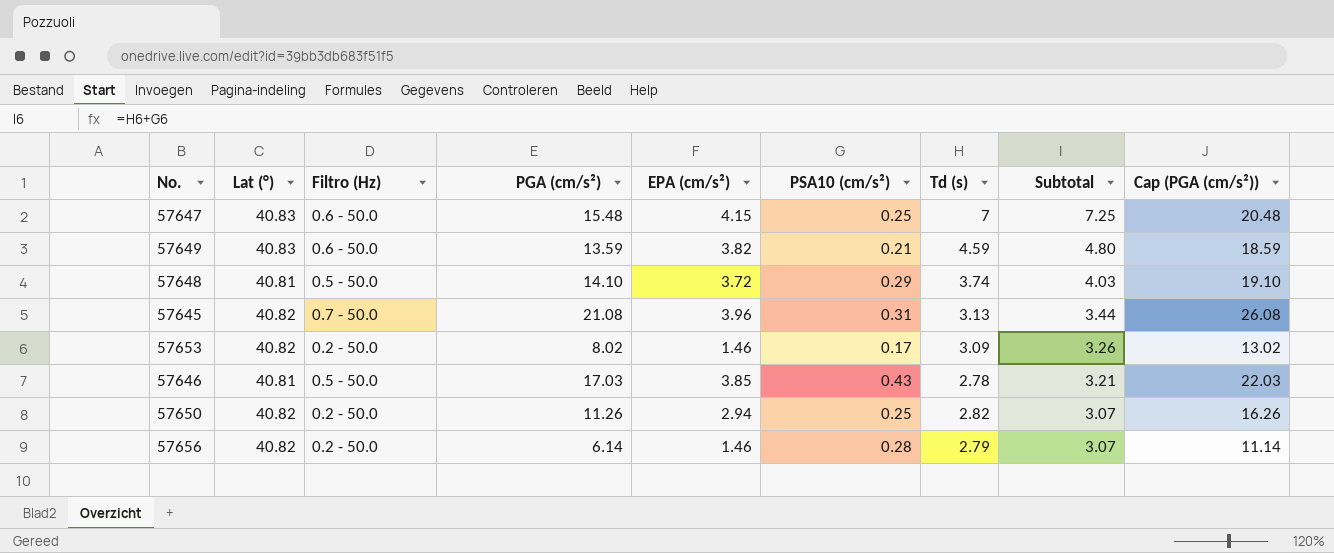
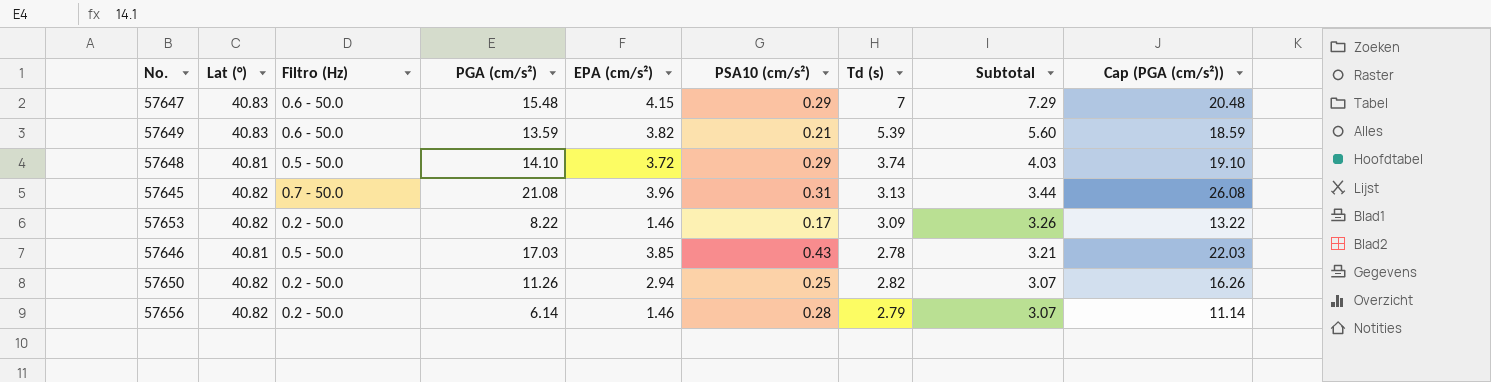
57647 | PSA10 (cm/s²): 0.25 -> 0.29
57647 | Subtotal: 7.25 -> 7.29
57649 | Td (s): 4.59 -> 5.39
57649 | Subtotal: 4.80 -> 5.60
57653 | PGA (cm/s²): 8.02 -> 8.22
57653 | Cap (PGA (cm/s²)): 13.02 -> 13.22

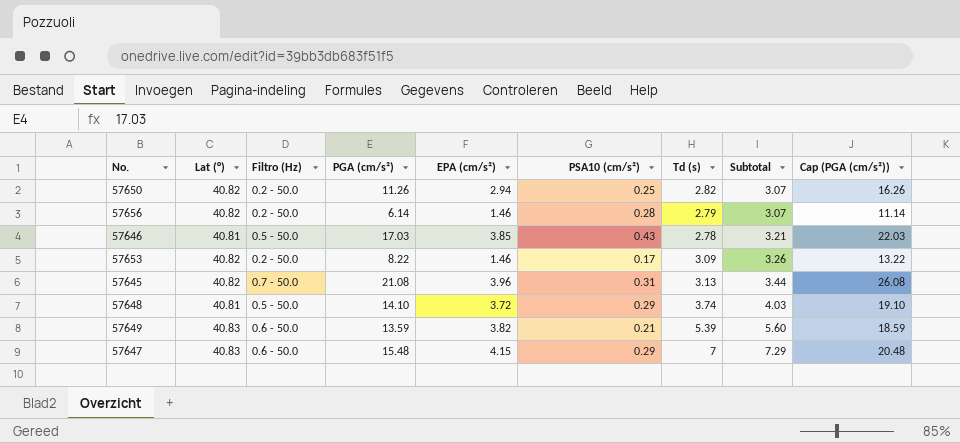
row order: Subtotal descending -> Subtotal ascending

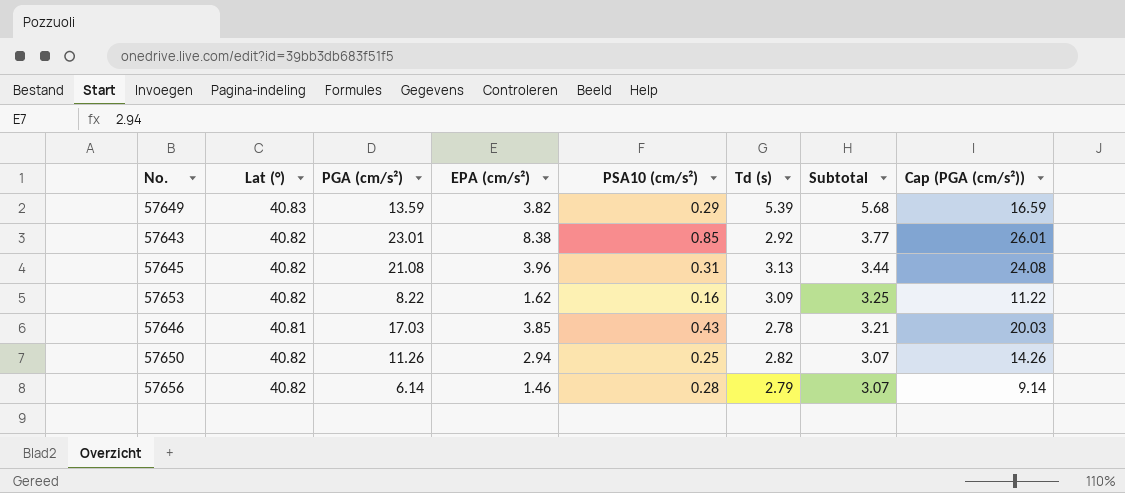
row order: Subtotal ascending -> Subtotal descending
column Filtro (Hz) | position: 3 -> none
column Cap (PGA (cm/s²)) | formula: [PGA (cm/s²)] + 5 -> [PGA (cm/s²)] + 3
row 57648: 40.81 | 0.5 - 50.0 | 14.10 | 3.72 | 0.29 | 3.74 | 4.03 | 19.10 -> none
row 57647: 40.83 | 0.6 - 50.0 | 15.48 | 4.15 | 0.29 | 7 | 7.29 | 20.48 -> none
57649 | PSA10 (cm/s²): 0.21 -> 0.29
57649 | Subtotal: 5.60 -> 5.68
row 57643: none -> 40.82 | 23.01 | 8.38 | 0.85 | 2.92 | 3.77 | 26.01
57653 | EPA (cm/s²): 1.46 -> 1.62
57653 | PSA10 (cm/s²): 0.17 -> 0.16
57653 | Subtotal: 3.26 -> 3.25

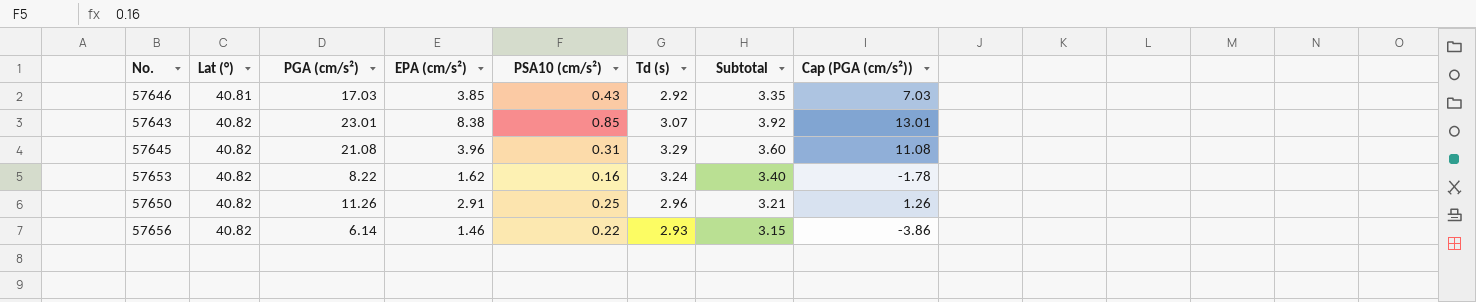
row order: Subtotal descending -> Lat (°) ascending
column Cap (PGA (cm/s²)) | formula: [PGA (cm/s²)] + 3 -> [PGA (cm/s²)] - 10
row 57649: 40.83 | 13.59 | 3.82 | 0.29 | 5.39 | 5.68 | 16.59 -> none
57646 | Td (s): 2.78 -> 2.92
57646 | Subtotal: 3.21 -> 3.35
57643 | Td (s): 2.92 -> 3.07
57643 | Subtotal: 3.77 -> 3.92
57645 | Td (s): 3.13 -> 3.29
57645 | Subtotal: 3.44 -> 3.60
57653 | Td (s): 3.09 -> 3.24
57653 | Subtotal: 3.25 -> 3.40
57650 | EPA (cm/s²): 2.94 -> 2.91
57650 | Td (s): 2.82 -> 2.96
57650 | Subtotal: 3.07 -> 3.21
57656 | PSA10 (cm/s²): 0.28 -> 0.22
57656 | Td (s): 2.79 -> 2.93
57656 | Subtotal: 3.07 -> 3.15

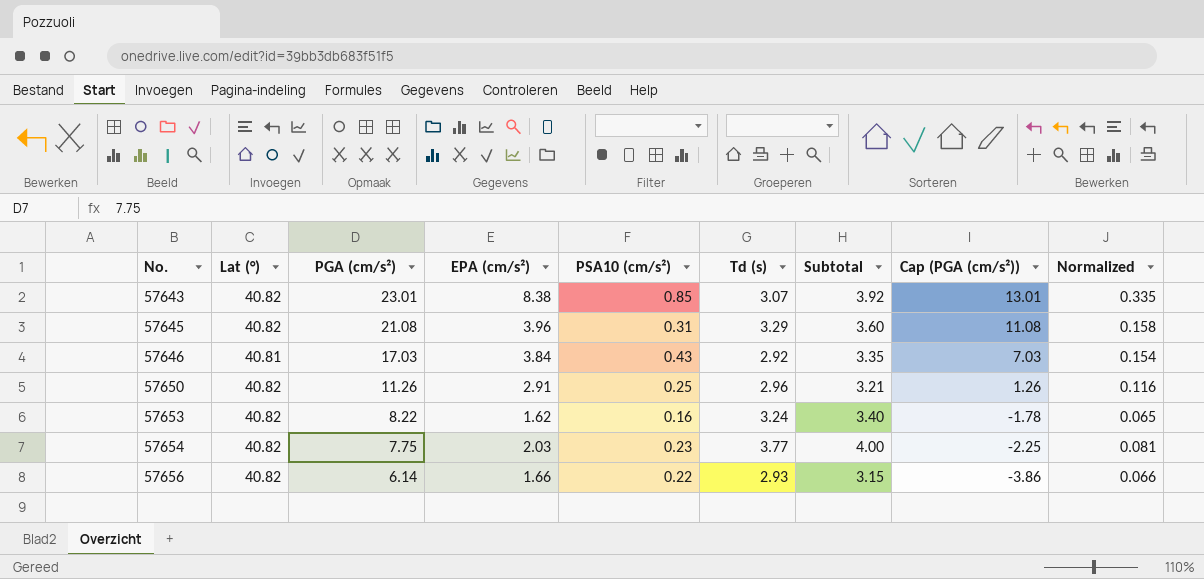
row order: Lat (°) ascending -> No. ascending
column Normalized | formula: none -> [EPA (cm/s²)] * 0.04
57646 | EPA (cm/s²): 3.85 -> 3.84
row 57654: none -> 40.82 | 7.75 | 2.03 | 0.23 | 3.77 | 4.00 | -2.25 | 0.081
57656 | EPA (cm/s²): 1.46 -> 1.66

